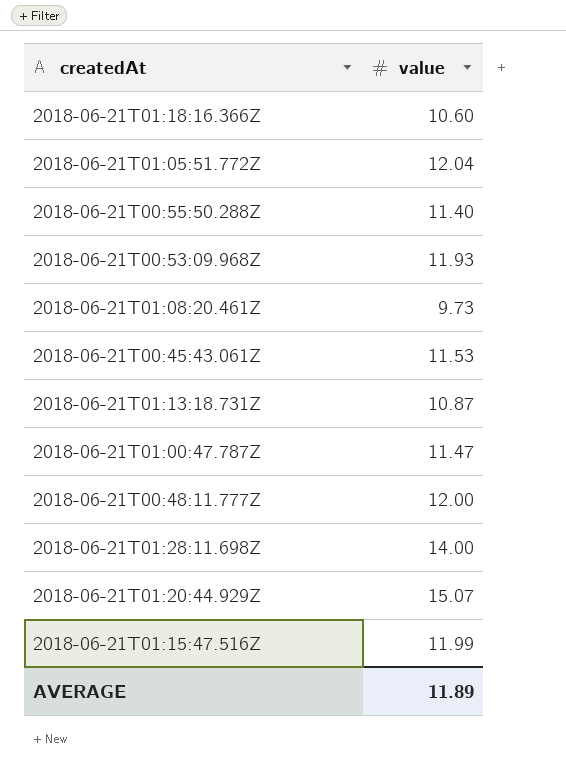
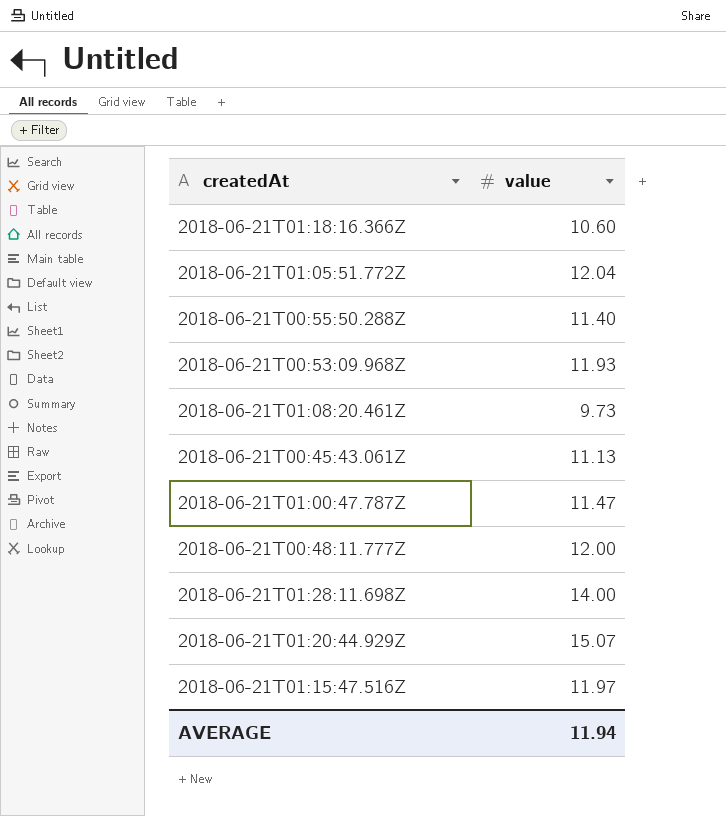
row 2018-06-21T01:13:18.731Z: 10.87 -> none
2018-06-21T00:45:43.061Z | value: 11.53 -> 11.13
2018-06-21T01:15:47.516Z | value: 11.99 -> 11.97
AVERAGE | value: 11.89 -> 11.94

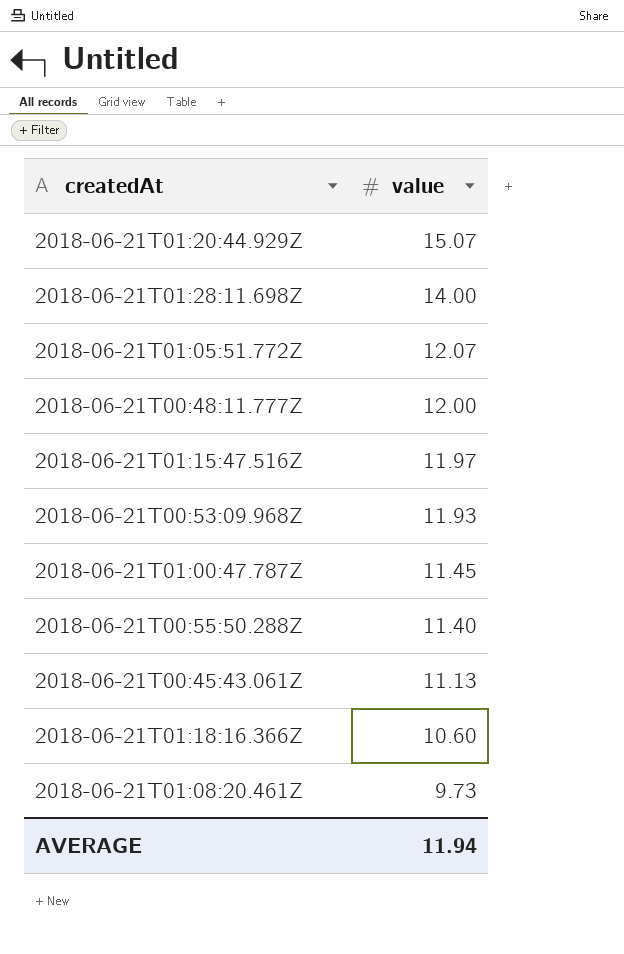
row order: none -> value descending
2018-06-21T01:05:51.772Z | value: 12.04 -> 12.07
2018-06-21T01:00:47.787Z | value: 11.47 -> 11.45

